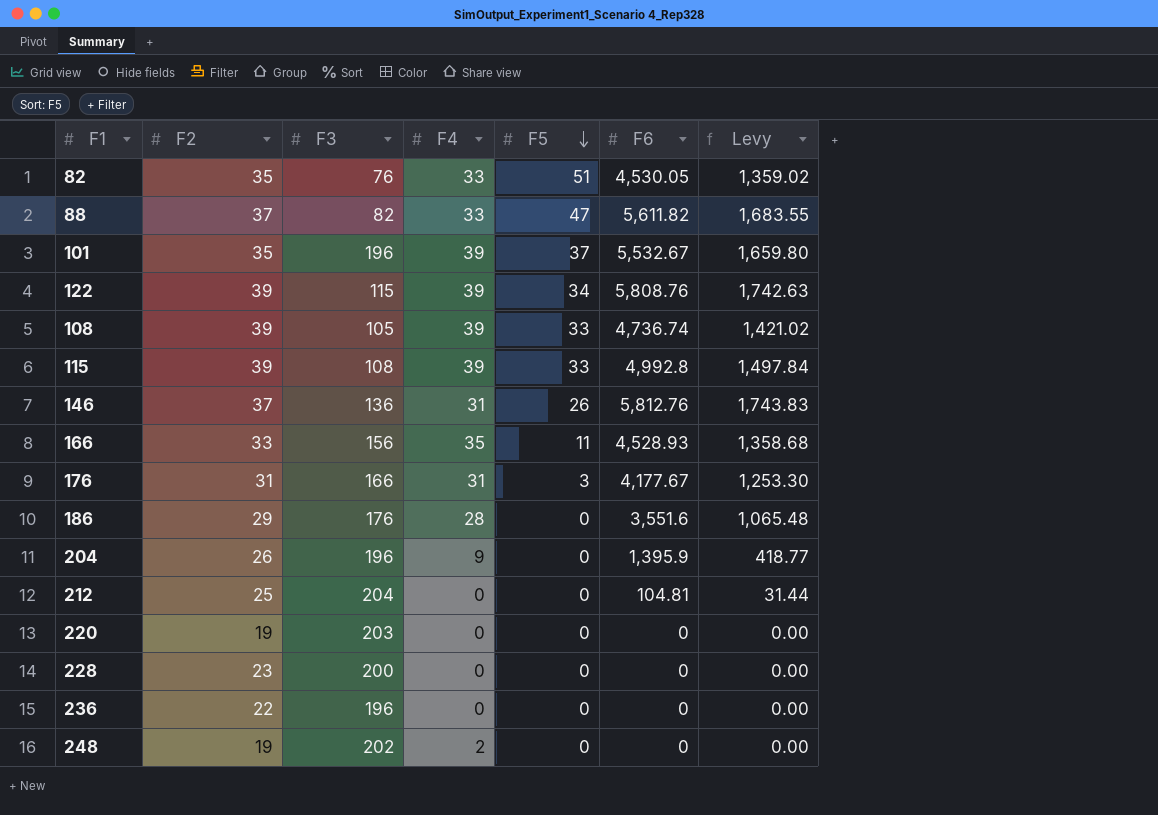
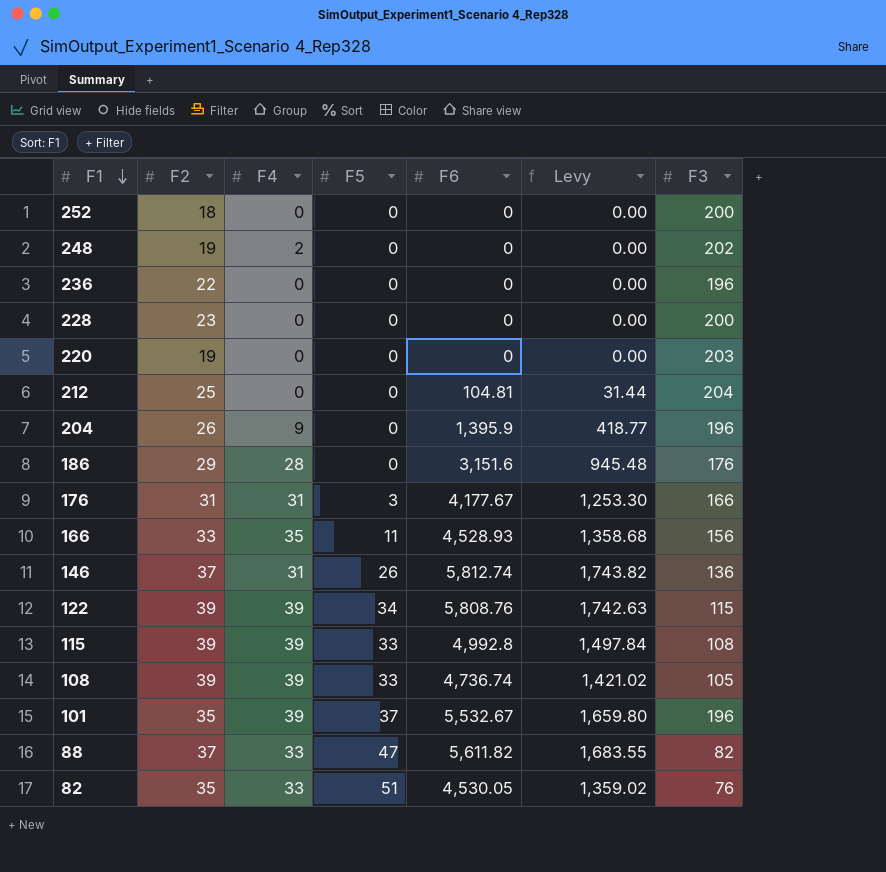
row order: F5 descending -> F1 descending
column F3 | position: 3 -> 7
row 252: none -> 18 | 0 | 0 | 0 | 0.00 | 200
186 | F6: 3,551.6 -> 3,151.6
186 | Levy: 1,065.48 -> 945.48
146 | F6: 5,812.76 -> 5,812.74
146 | Levy: 1,743.83 -> 1,743.82

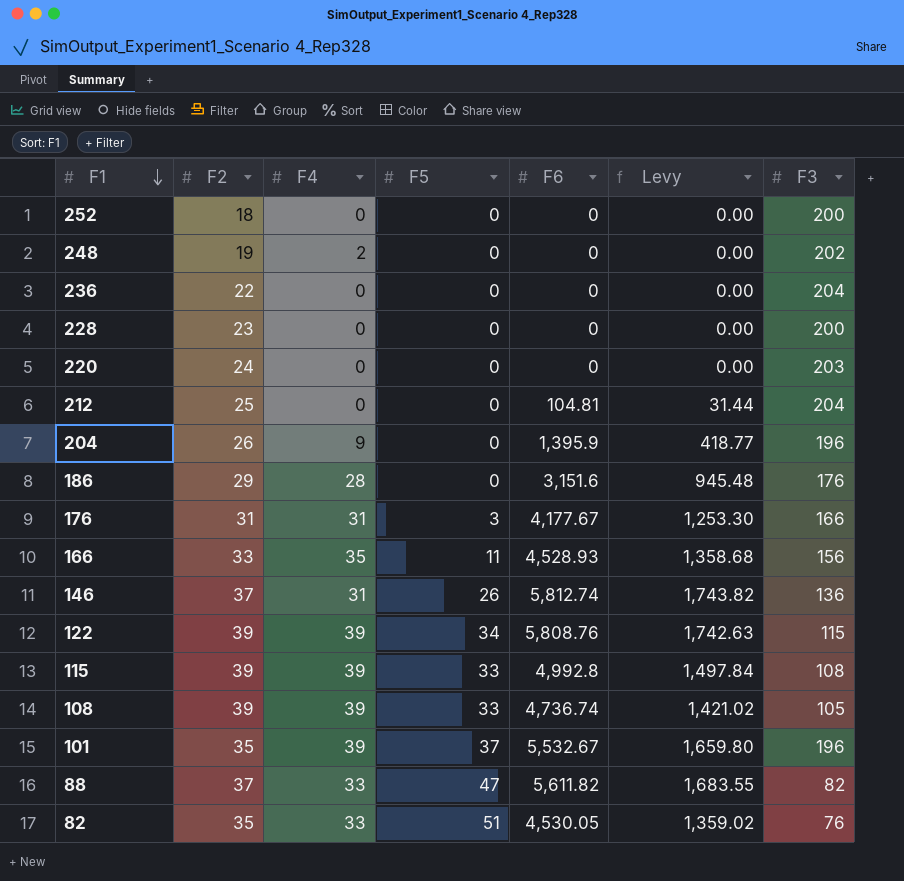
236 | F3: 196 -> 204
220 | F2: 19 -> 24

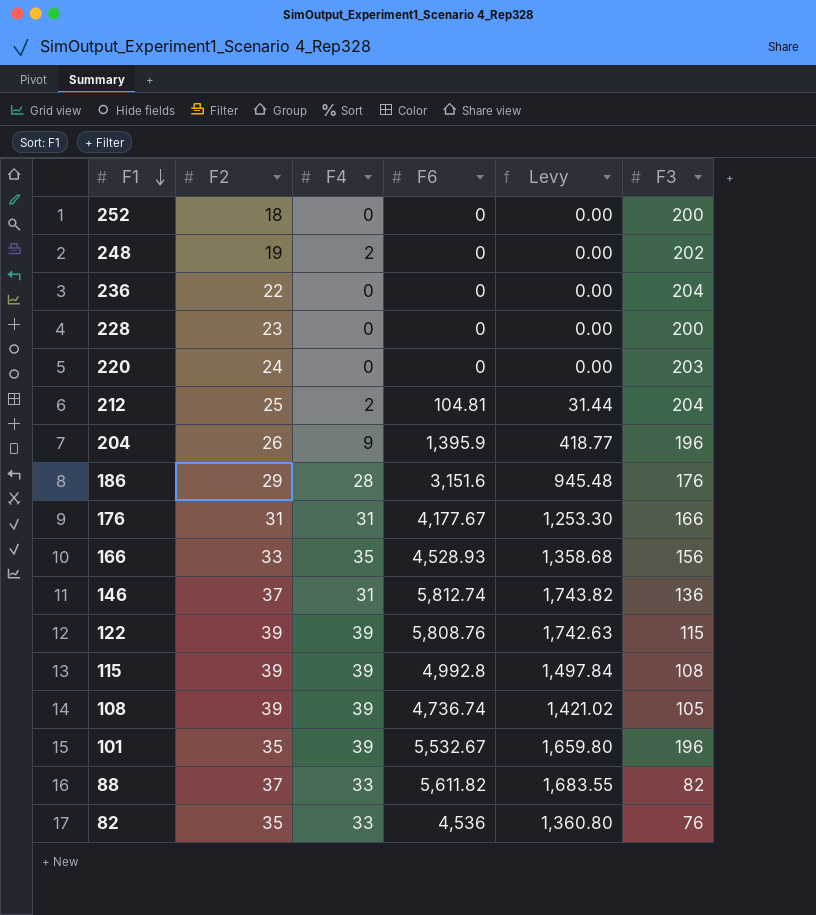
column F5 | position: 4 -> none
212 | F4: 0 -> 2
82 | F6: 4,530.05 -> 4,536
82 | Levy: 1,359.02 -> 1,360.80

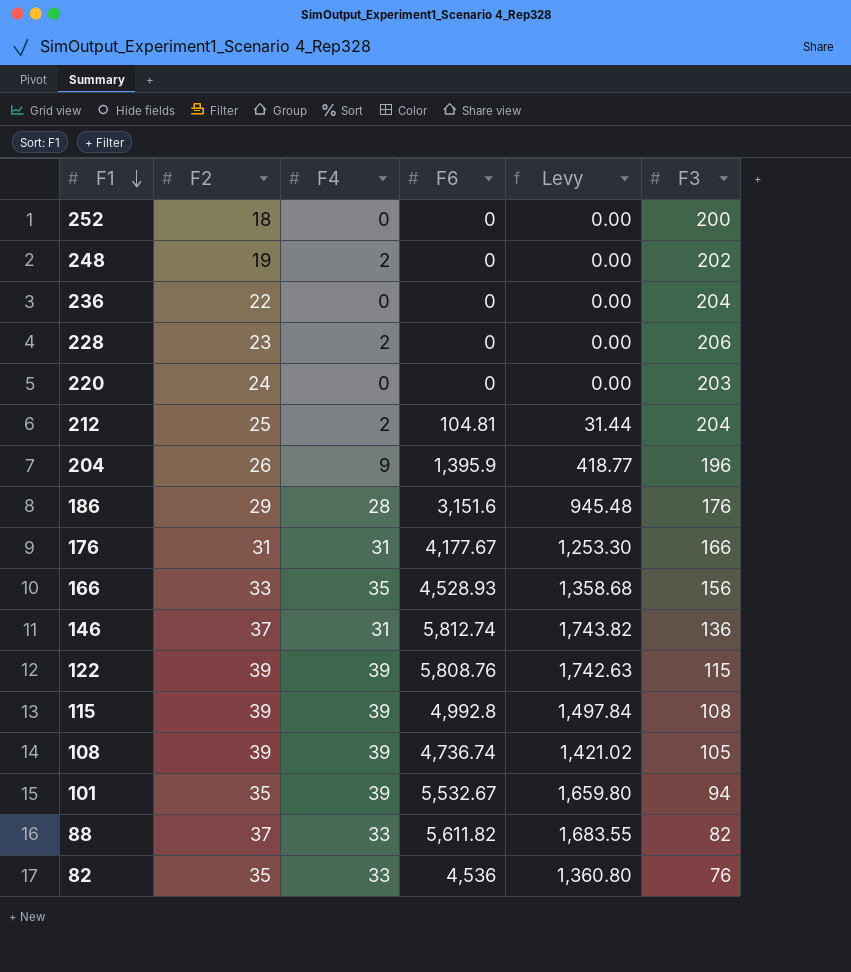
228 | F4: 0 -> 2
228 | F3: 200 -> 206
101 | F3: 196 -> 94

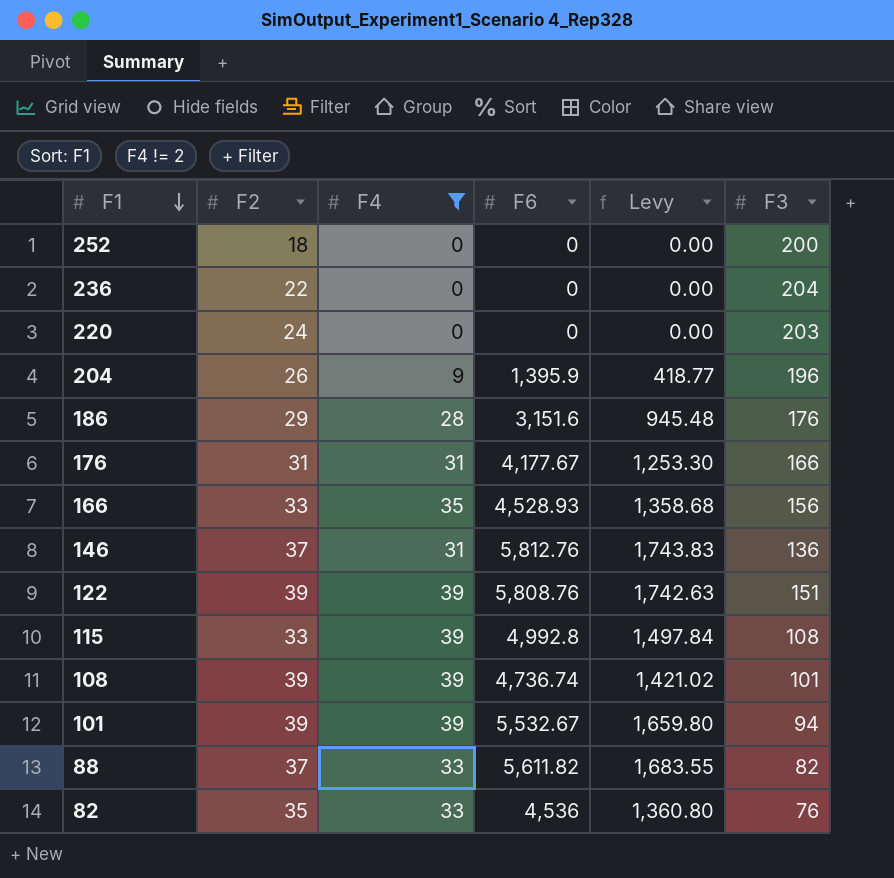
filter: none -> F4 != 2
146 | F6: 5,812.74 -> 5,812.76
146 | Levy: 1,743.82 -> 1,743.83
122 | F3: 115 -> 151
115 | F2: 39 -> 33
108 | F3: 105 -> 101
101 | F2: 35 -> 39

